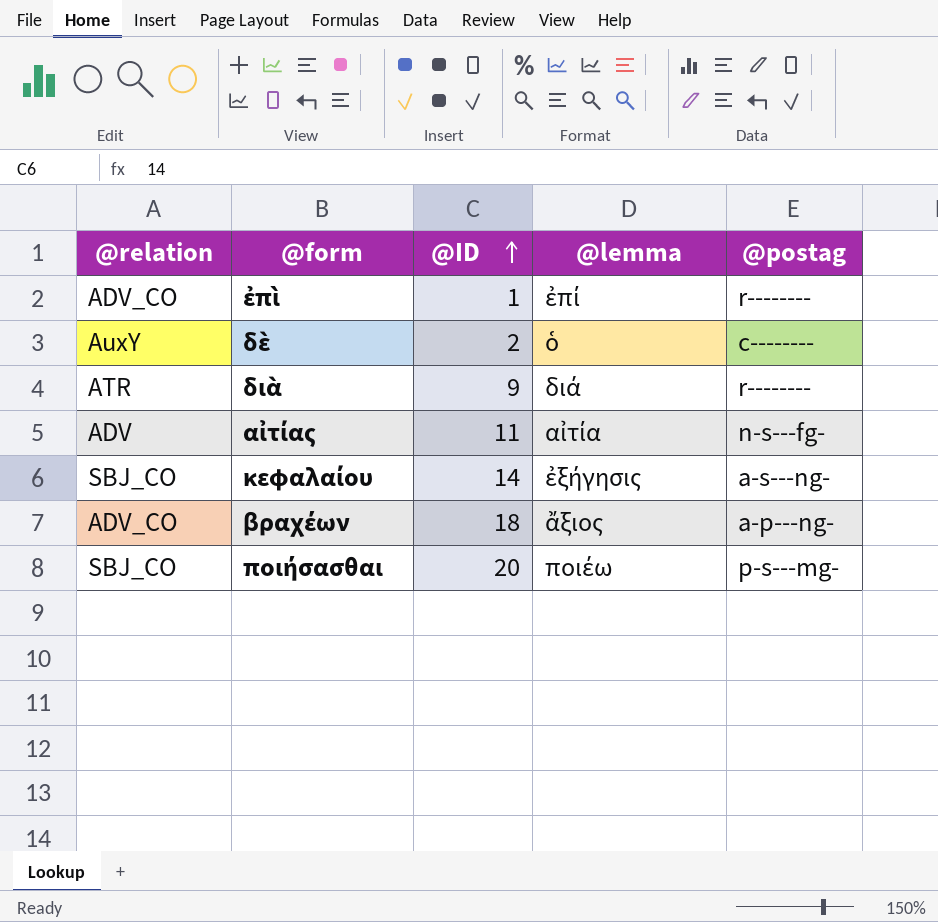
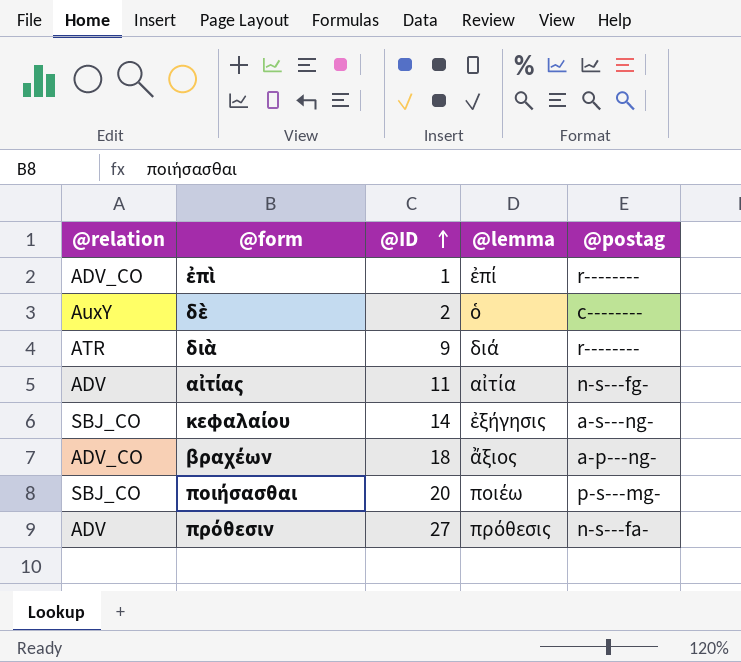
row πρόθεσιν: none -> ADV | 27 | πρόθεσις | n-s---fa-

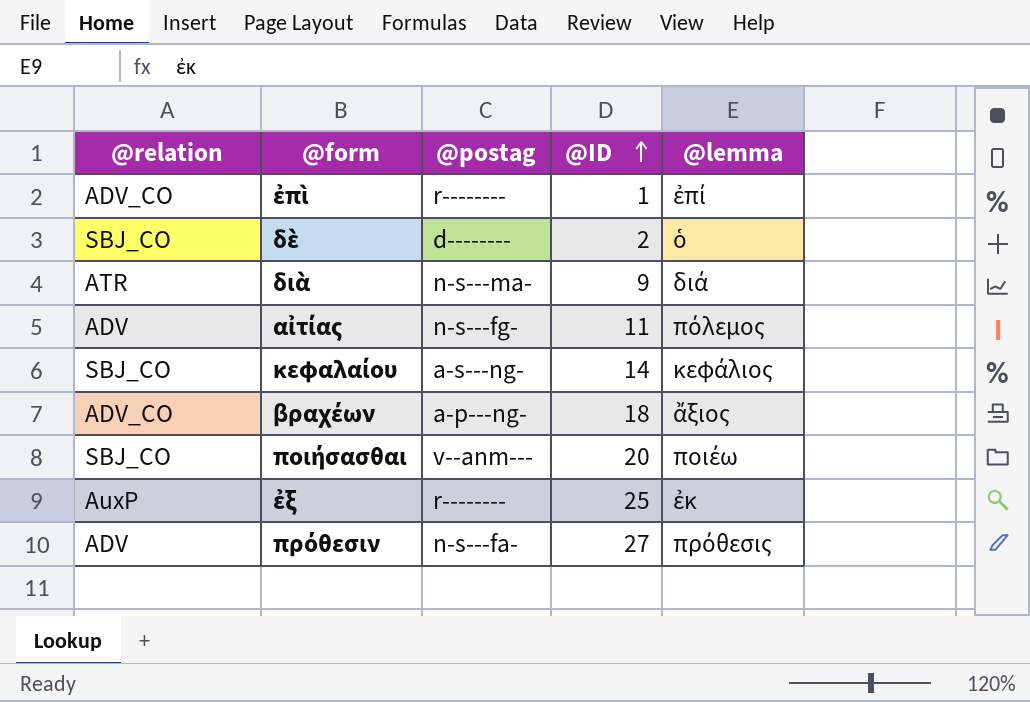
column @postag | position: 5 -> 3
δὲ | @relation: AuxY -> SBJ_CO
δὲ | @postag: c-------- -> d--------
διὰ | @postag: r-------- -> n-s---ma-
αἰτίας | @lemma: αἰτία -> πόλεμος
κεφαλαίου | @lemma: ἐξήγησις -> κεφάλιος
ποιήσασθαι | @postag: p-s---mg- -> v--anm---
row ἐξ: none -> AuxP | r-------- | 25 | ἐκ

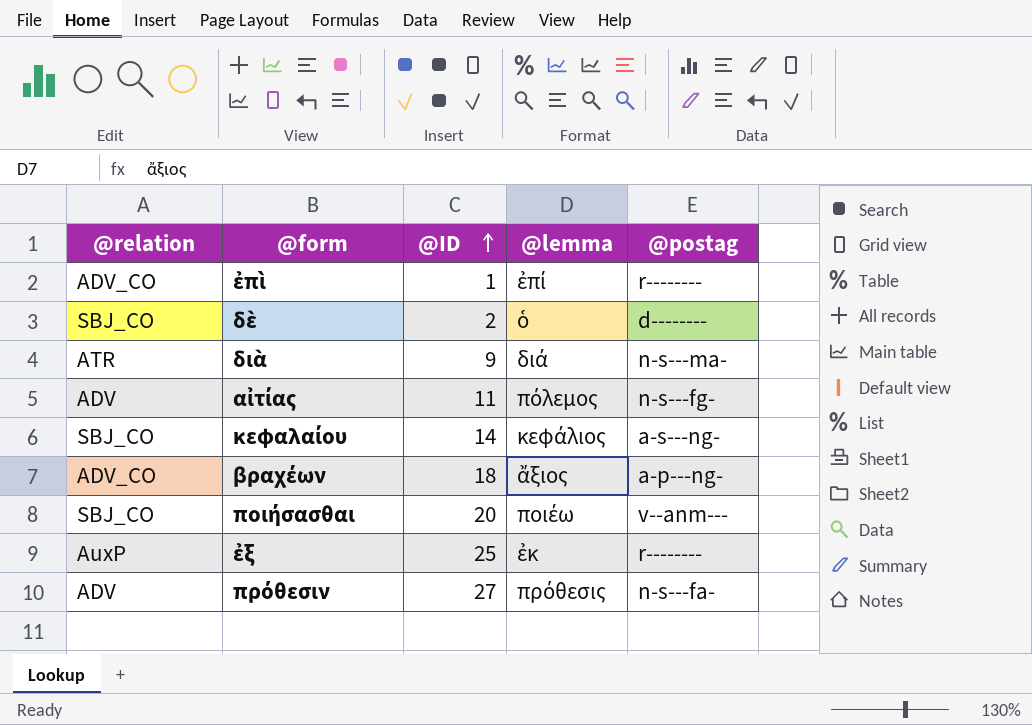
column @postag | position: 3 -> 5

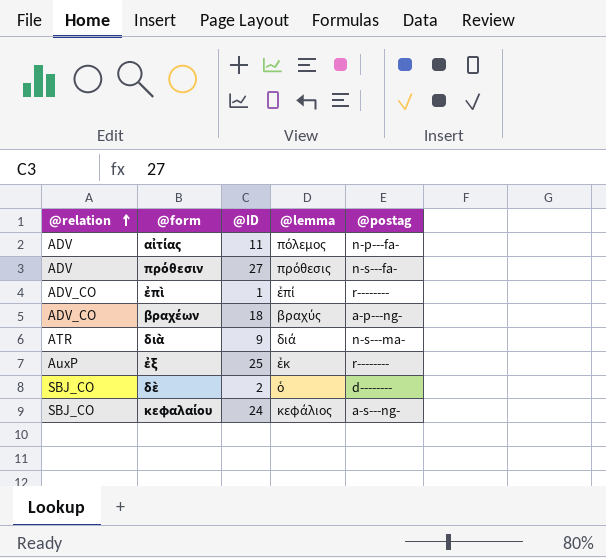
row order: @ID ascending -> @relation ascending
row ποιήσασθαι: SBJ_CO | 20 | ποιέω | v--anm--- -> none
αἰτίας | @postag: n-s---fg- -> n-p---fa-
βραχέων | @lemma: ἄξιος -> βραχύς
κεφαλαίου | @ID: 14 -> 24

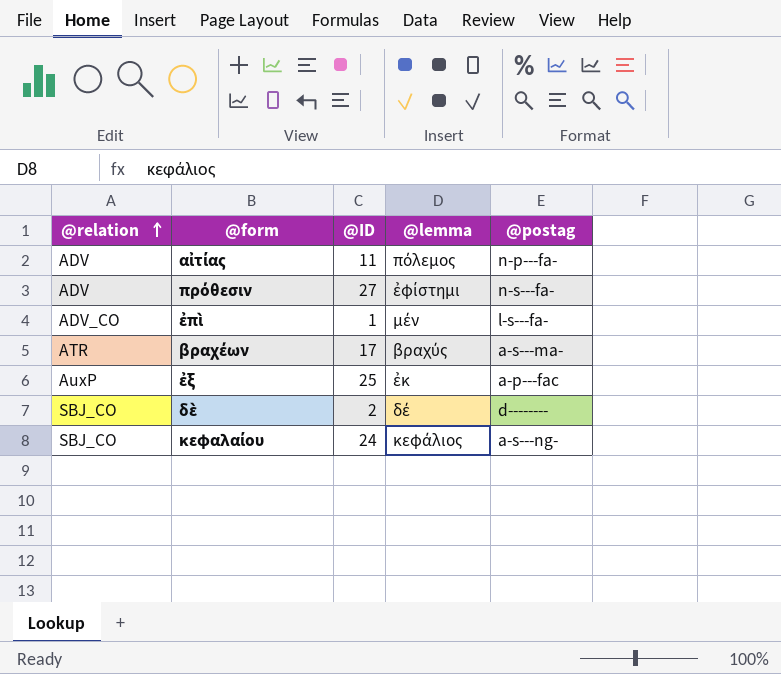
row διὰ: ATR | 9 | διά | n-s---ma- -> none
πρόθεσιν | @lemma: πρόθεσις -> ἐφίστημι
ἐπὶ | @lemma: ἐπί -> μέν
ἐπὶ | @postag: r-------- -> l-s---fa-
βραχέων | @relation: ADV_CO -> ATR
βραχέων | @ID: 18 -> 17
βραχέων | @postag: a-p---ng- -> a-s---ma-
ἐξ | @postag: r-------- -> a-p---fac
δὲ | @lemma: ὁ -> δέ

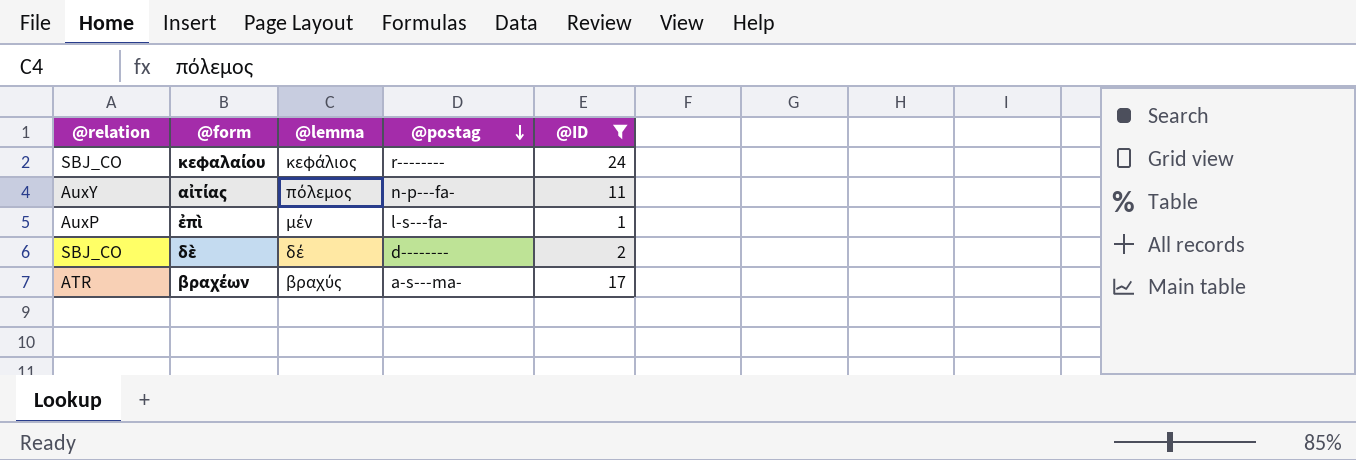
filter: none -> @ID <= 24
row order: @relation ascending -> @postag descending
column @ID | position: 3 -> 5
κεφαλαίου | @postag: a-s---ng- -> r--------
αἰτίας | @relation: ADV -> AuxY
ἐπὶ | @relation: ADV_CO -> AuxP

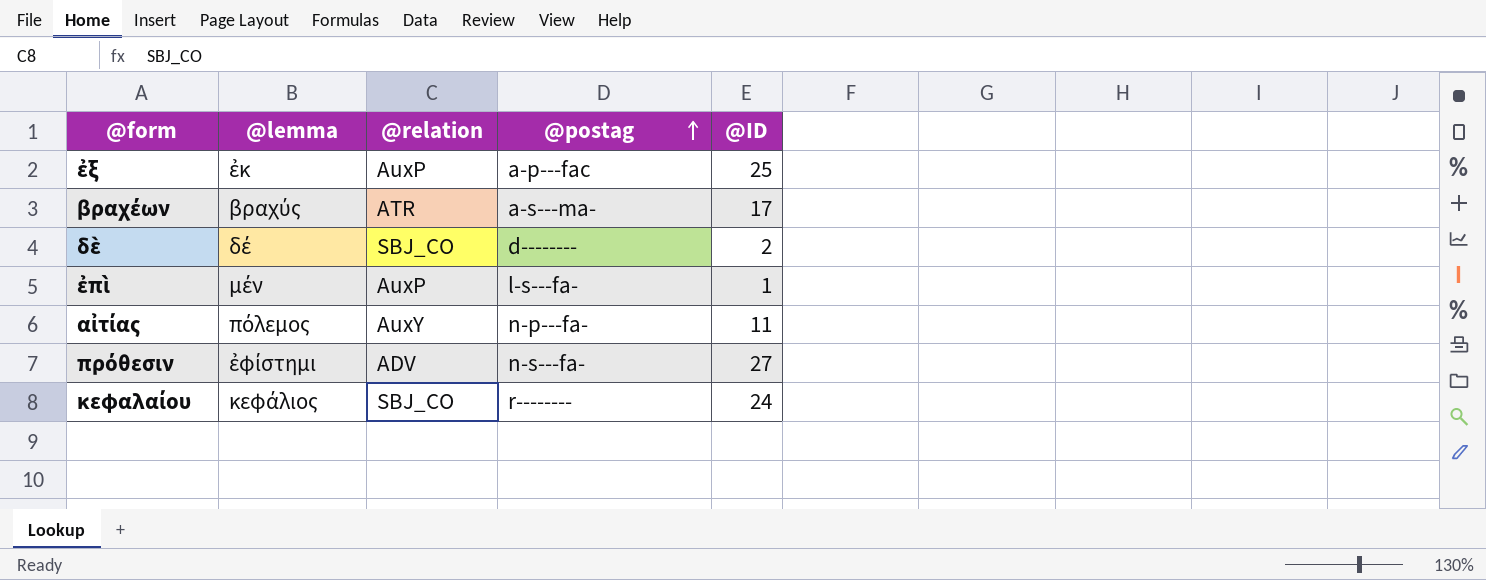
filter: @ID <= 24 -> none
row order: @postag descending -> @postag ascending
column @relation | position: 1 -> 3

